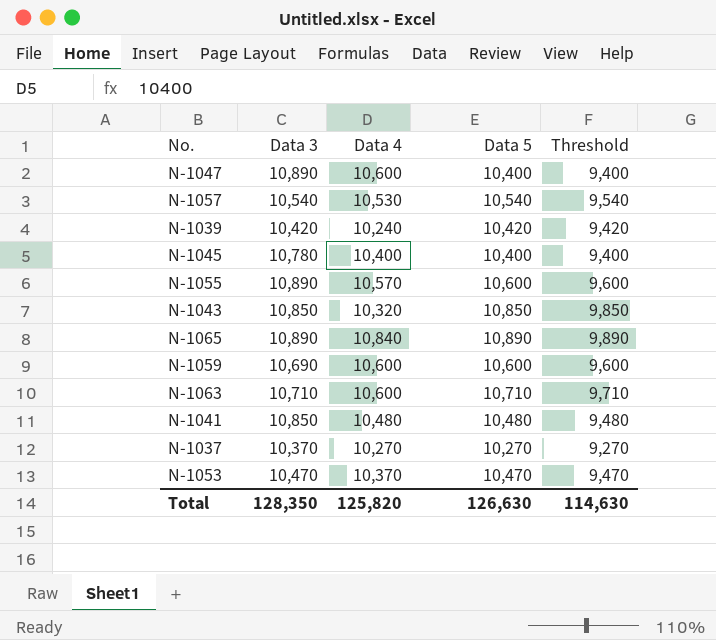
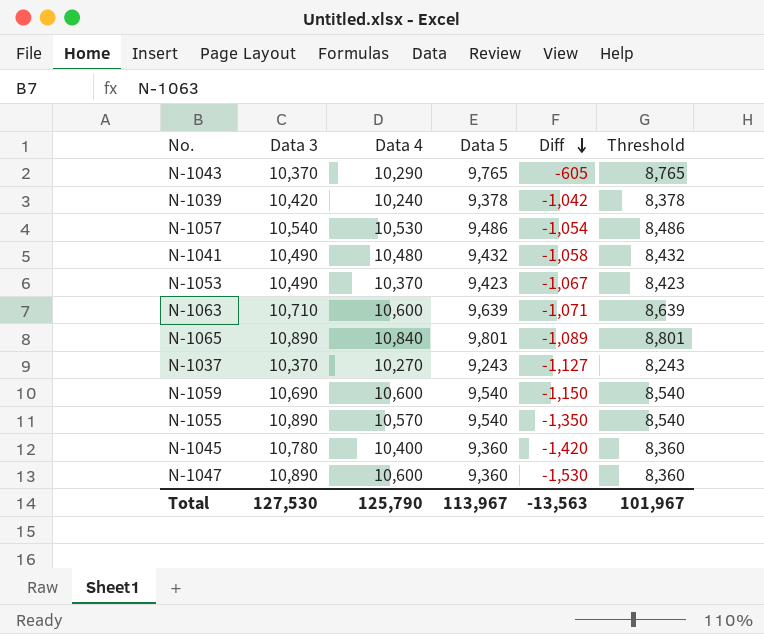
row order: none -> Diff descending
column Diff | formula: none -> [Data 5] - [Data 3]
N-1043 | Data 3: 10,850 -> 10,370
N-1043 | Data 4: 10,320 -> 10,290
N-1043 | Data 5: 10,850 -> 9,765
N-1043 | Threshold: 9,850 -> 8,765
N-1039 | Data 5: 10,420 -> 9,378
N-1039 | Threshold: 9,420 -> 8,378
N-1057 | Data 5: 10,540 -> 9,486
N-1057 | Threshold: 9,540 -> 8,486
N-1041 | Data 3: 10,850 -> 10,490
N-1041 | Data 5: 10,480 -> 9,432
N-1041 | Threshold: 9,480 -> 8,432
N-1053 | Data 3: 10,470 -> 10,490
N-1053 | Data 5: 10,470 -> 9,423
N-1053 | Threshold: 9,470 -> 8,423
N-1063 | Data 5: 10,710 -> 9,639
N-1063 | Threshold: 9,710 -> 8,639
N-1065 | Data 5: 10,890 -> 9,801
N-1065 | Threshold: 9,890 -> 8,801
N-1037 | Data 5: 10,270 -> 9,243
N-1037 | Threshold: 9,270 -> 8,243
N-1059 | Data 5: 10,600 -> 9,540
N-1059 | Threshold: 9,600 -> 8,540
N-1055 | Data 5: 10,600 -> 9,540
N-1055 | Threshold: 9,600 -> 8,540
N-1045 | Data 5: 10,400 -> 9,360
N-1045 | Threshold: 9,400 -> 8,360
N-1047 | Data 5: 10,400 -> 9,360
N-1047 | Threshold: 9,400 -> 8,360
Total | Data 3: 128,350 -> 127,530
Total | Data 4: 125,820 -> 125,790
Total | Data 5: 126,630 -> 113,967
Total | Threshold: 114,630 -> 101,967

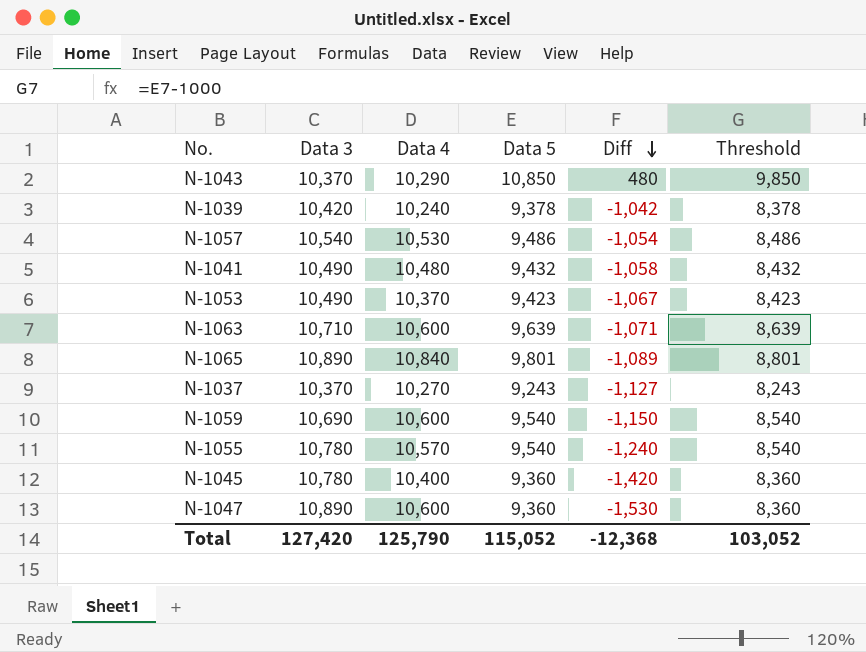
N-1043 | Data 5: 9,765 -> 10,850
N-1043 | Diff: -605 -> 480
N-1043 | Threshold: 8,765 -> 9,850
N-1055 | Data 3: 10,890 -> 10,780
N-1055 | Diff: -1,350 -> -1,240
Total | Data 3: 127,530 -> 127,420
Total | Data 5: 113,967 -> 115,052
Total | Diff: -13,563 -> -12,368
Total | Threshold: 101,967 -> 103,052

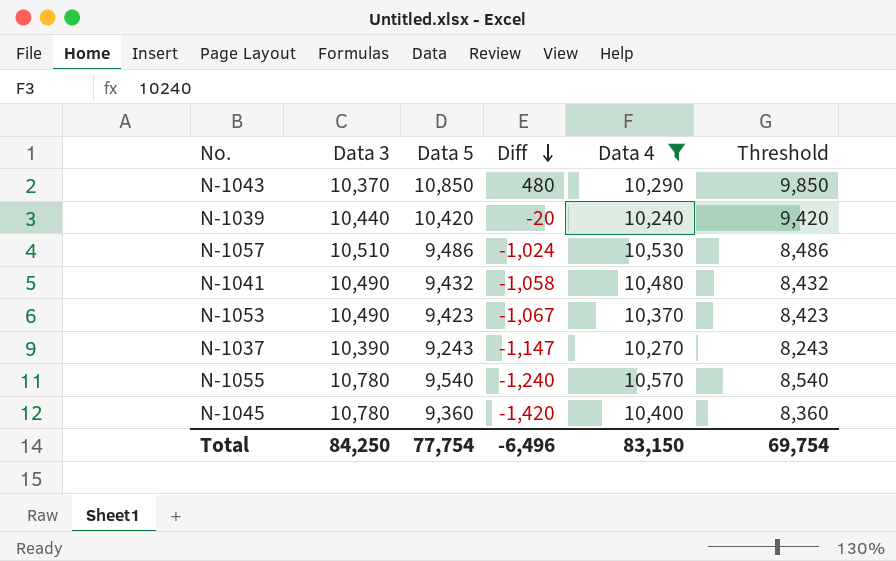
filter: none -> Data 4 <= 10,570
column Data 4 | position: 3 -> 5
N-1039 | Data 3: 10,420 -> 10,440
N-1039 | Data 5: 9,378 -> 10,420
N-1039 | Diff: -1,042 -> -20
N-1039 | Threshold: 8,378 -> 9,420
N-1057 | Data 3: 10,540 -> 10,510
N-1057 | Diff: -1,054 -> -1,024
N-1037 | Data 3: 10,370 -> 10,390
N-1037 | Diff: -1,127 -> -1,147
Total | Data 3: 127,420 -> 84,250
Total | Data 5: 115,052 -> 77,754
Total | Diff: -12,368 -> -6,496
Total | Data 4: 125,790 -> 83,150
Total | Threshold: 103,052 -> 69,754

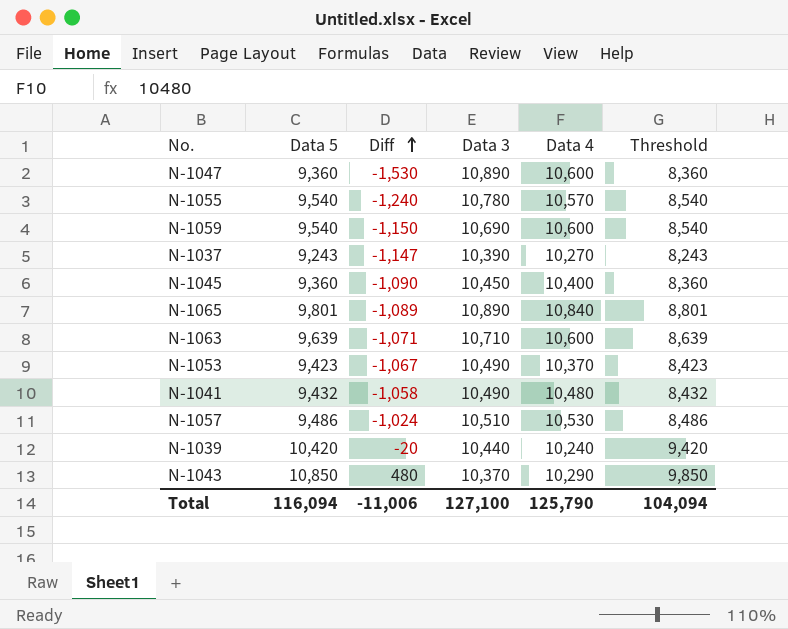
filter: Data 4 <= 10,570 -> none
row order: Diff descending -> Diff ascending
column Data 3 | position: 2 -> 4
N-1045 | Diff: -1,420 -> -1,090
N-1045 | Data 3: 10,780 -> 10,450
Total | Data 5: 77,754 -> 116,094
Total | Diff: -6,496 -> -11,006
Total | Data 3: 84,250 -> 127,100
Total | Data 4: 83,150 -> 125,790
Total | Threshold: 69,754 -> 104,094

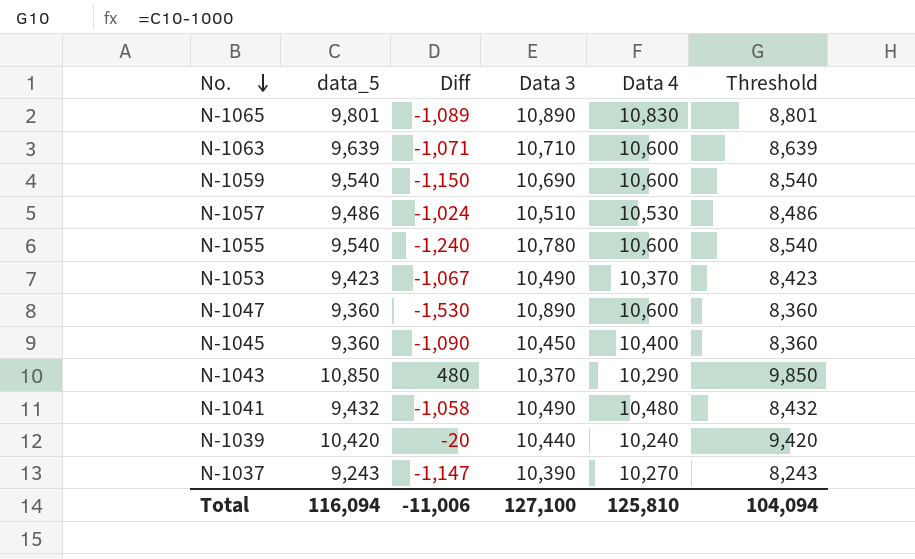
row order: Diff ascending -> No. descending
column name: Data 5 -> data_5
N-1065 | Data 4: 10,840 -> 10,830
N-1055 | Data 4: 10,570 -> 10,600
Total | Data 4: 125,790 -> 125,810

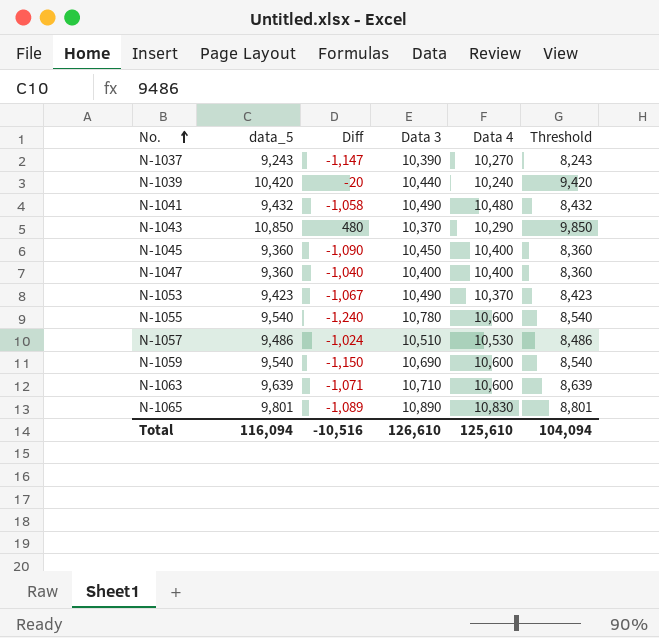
row order: No. descending -> No. ascending
N-1047 | Diff: -1,530 -> -1,040
N-1047 | Data 3: 10,890 -> 10,400
N-1047 | Data 4: 10,600 -> 10,400
Total | Diff: -11,006 -> -10,516
Total | Data 3: 127,100 -> 126,610
Total | Data 4: 125,810 -> 125,610

